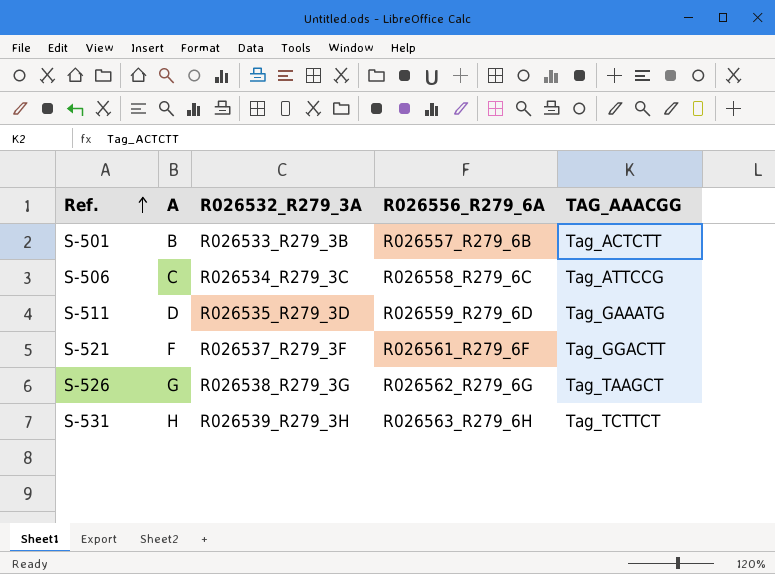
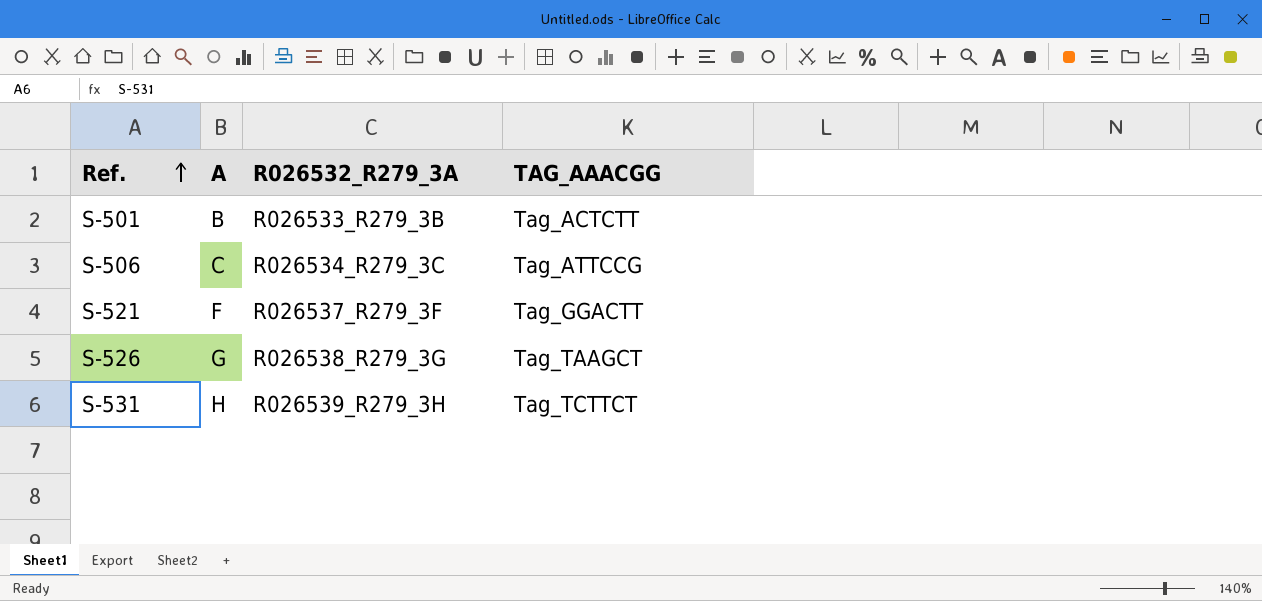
column R026556_R279_6A | position: 4 -> none
row S-511: D | R026535_R279_3D | R026559_R279_6D | Tag_GAAATG -> none

